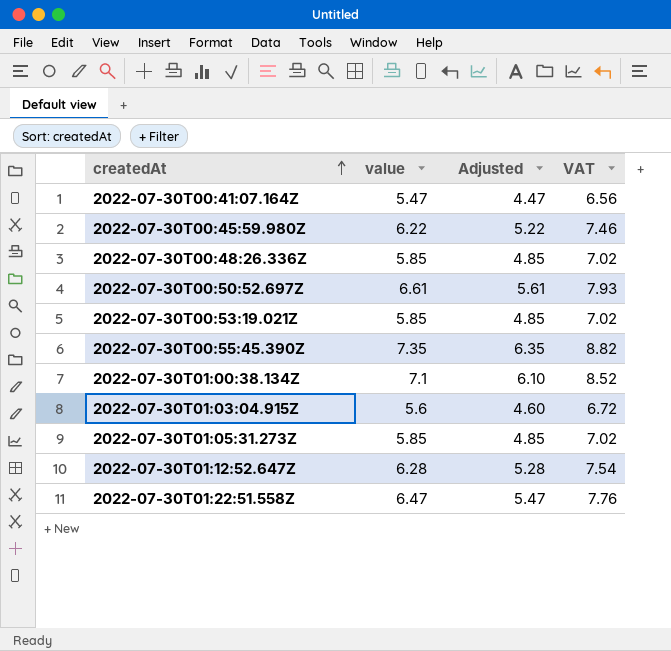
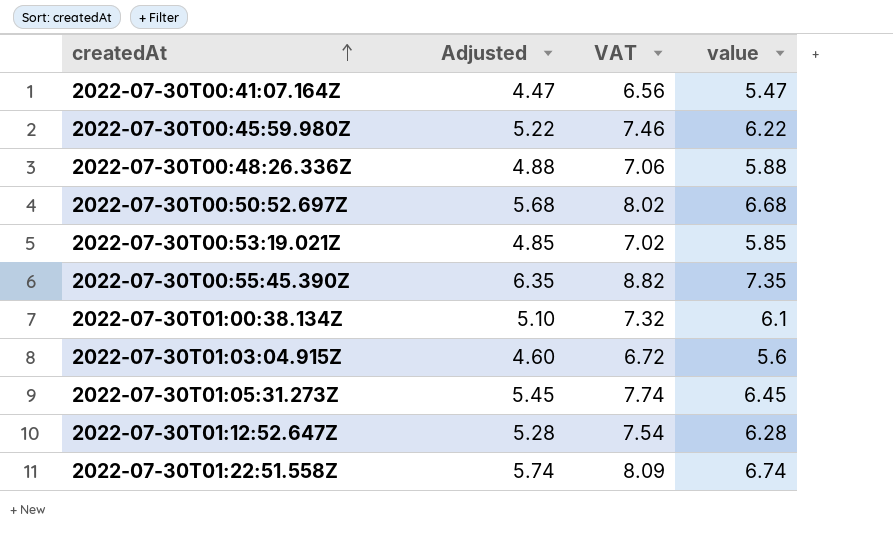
column value | position: 2 -> 4
2022-07-30T00:48:26.336Z | Adjusted: 4.85 -> 4.88
2022-07-30T00:48:26.336Z | VAT: 7.02 -> 7.06
2022-07-30T00:48:26.336Z | value: 5.85 -> 5.88
2022-07-30T00:50:52.697Z | Adjusted: 5.61 -> 5.68
2022-07-30T00:50:52.697Z | VAT: 7.93 -> 8.02
2022-07-30T00:50:52.697Z | value: 6.61 -> 6.68
2022-07-30T01:00:38.134Z | Adjusted: 6.10 -> 5.10
2022-07-30T01:00:38.134Z | VAT: 8.52 -> 7.32
2022-07-30T01:00:38.134Z | value: 7.1 -> 6.1
2022-07-30T01:05:31.273Z | Adjusted: 4.85 -> 5.45
2022-07-30T01:05:31.273Z | VAT: 7.02 -> 7.74
2022-07-30T01:05:31.273Z | value: 5.85 -> 6.45
2022-07-30T01:22:51.558Z | Adjusted: 5.47 -> 5.74
2022-07-30T01:22:51.558Z | VAT: 7.76 -> 8.09
2022-07-30T01:22:51.558Z | value: 6.47 -> 6.74

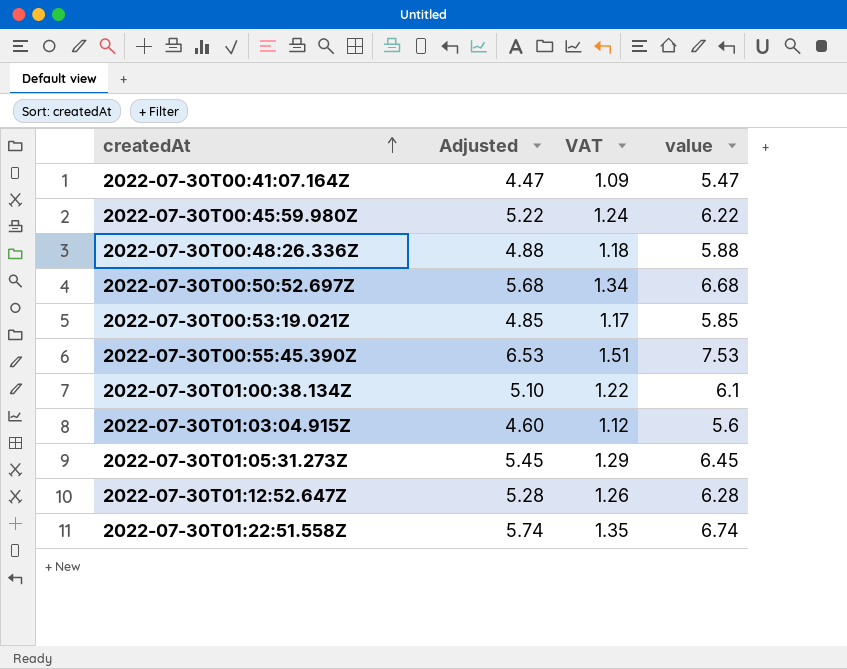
column VAT | formula: [value] * 1.2 -> [value] * 0.2
2022-07-30T00:55:45.390Z | Adjusted: 6.35 -> 6.53
2022-07-30T00:55:45.390Z | value: 7.35 -> 7.53

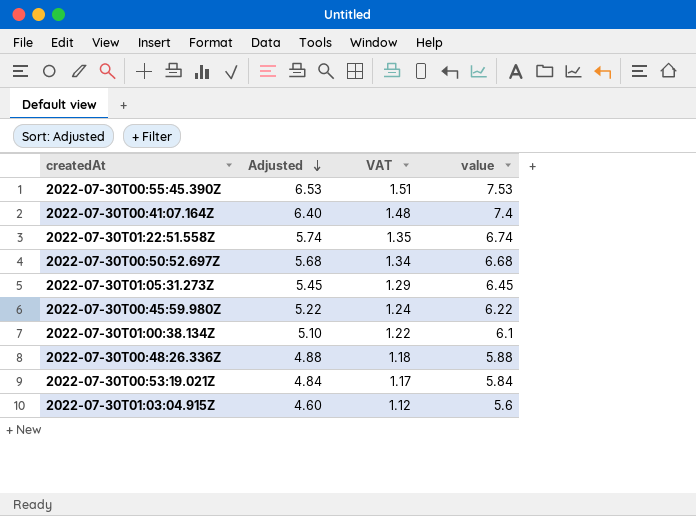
row order: createdAt ascending -> Adjusted descending
row 2022-07-30T01:12:52.647Z: 5.28 | 1.26 | 6.28 -> none
2022-07-30T00:41:07.164Z | Adjusted: 4.47 -> 6.40
2022-07-30T00:41:07.164Z | VAT: 1.09 -> 1.48
2022-07-30T00:41:07.164Z | value: 5.47 -> 7.4
2022-07-30T00:53:19.021Z | Adjusted: 4.85 -> 4.84
2022-07-30T00:53:19.021Z | value: 5.85 -> 5.84

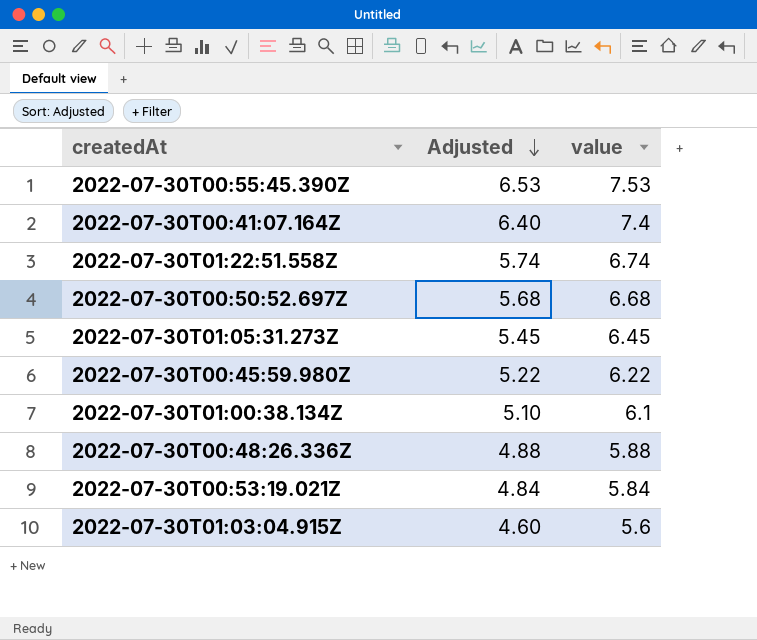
column VAT | formula: [value] * 0.2 -> none

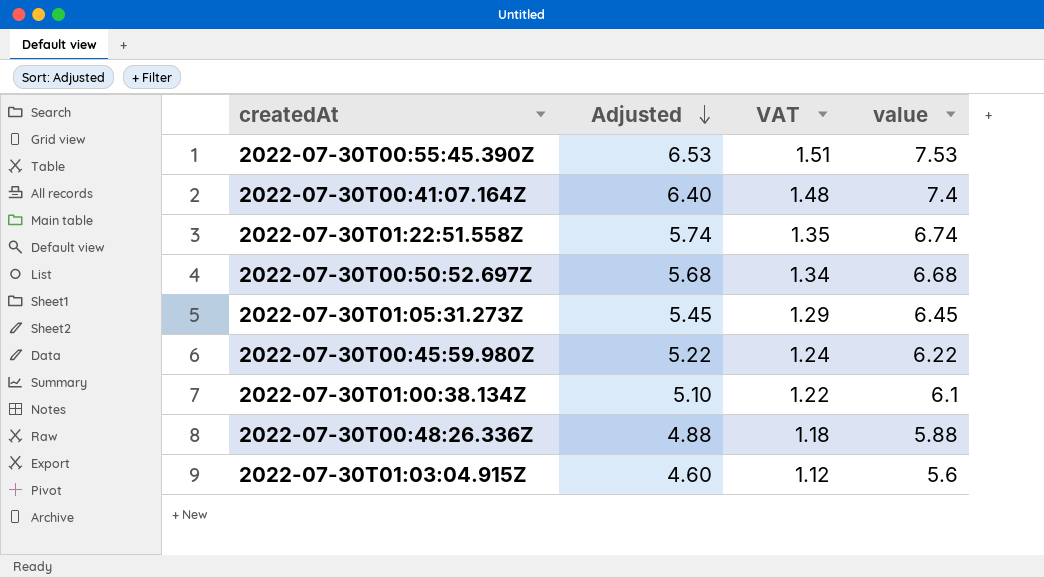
column VAT | formula: none -> [value] * 0.2
row 2022-07-30T00:53:19.021Z: 4.84 | 5.84 -> none

